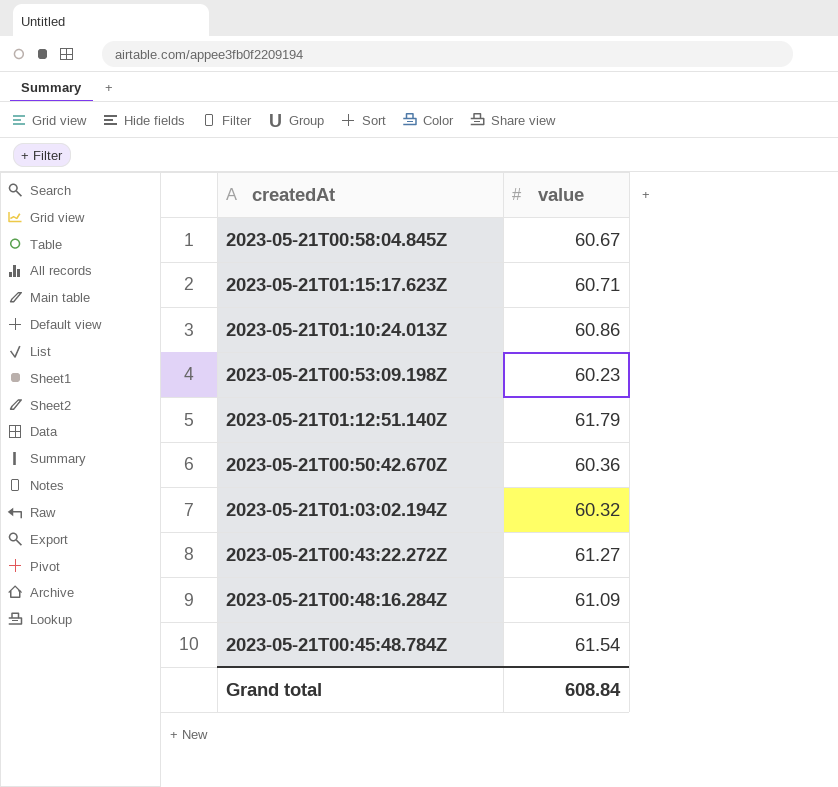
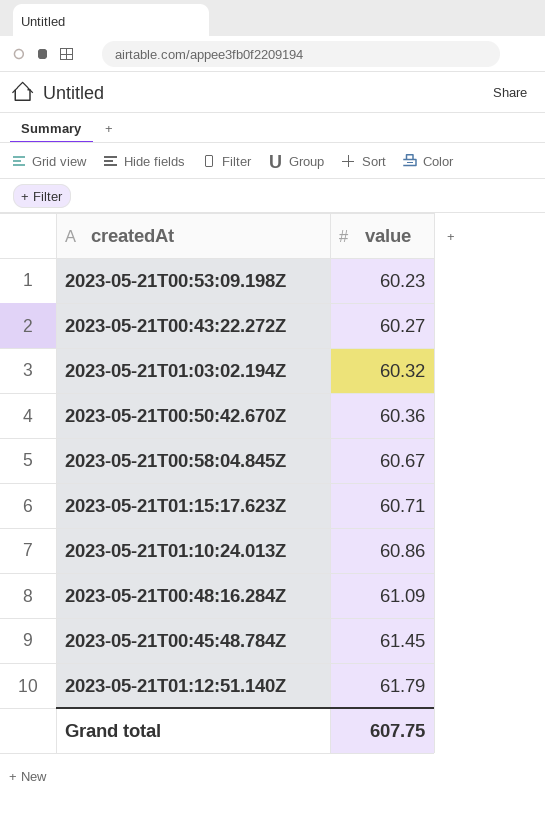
row order: none -> value ascending
2023-05-21T00:43:22.272Z | value: 61.27 -> 60.27
2023-05-21T00:45:48.784Z | value: 61.54 -> 61.45
Grand total | value: 608.84 -> 607.75

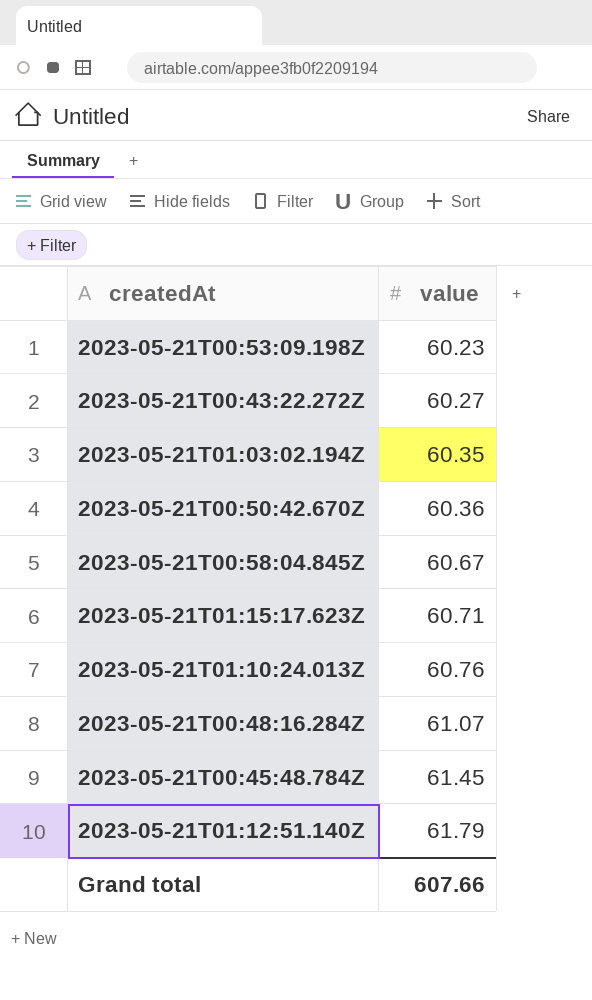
2023-05-21T01:03:02.194Z | value: 60.32 -> 60.35
2023-05-21T01:10:24.013Z | value: 60.86 -> 60.76
2023-05-21T00:48:16.284Z | value: 61.09 -> 61.07
Grand total | value: 607.75 -> 607.66

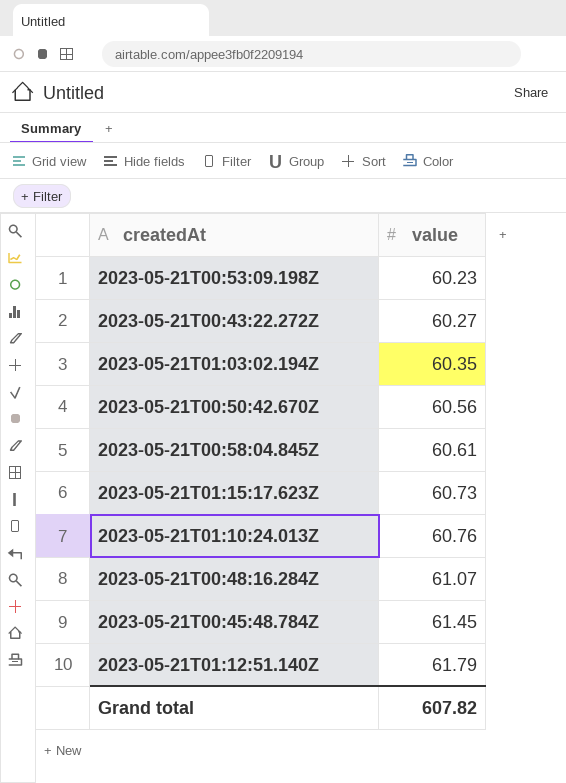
2023-05-21T00:50:42.670Z | value: 60.36 -> 60.56
2023-05-21T00:58:04.845Z | value: 60.67 -> 60.61
2023-05-21T01:15:17.623Z | value: 60.71 -> 60.73
Grand total | value: 607.66 -> 607.82

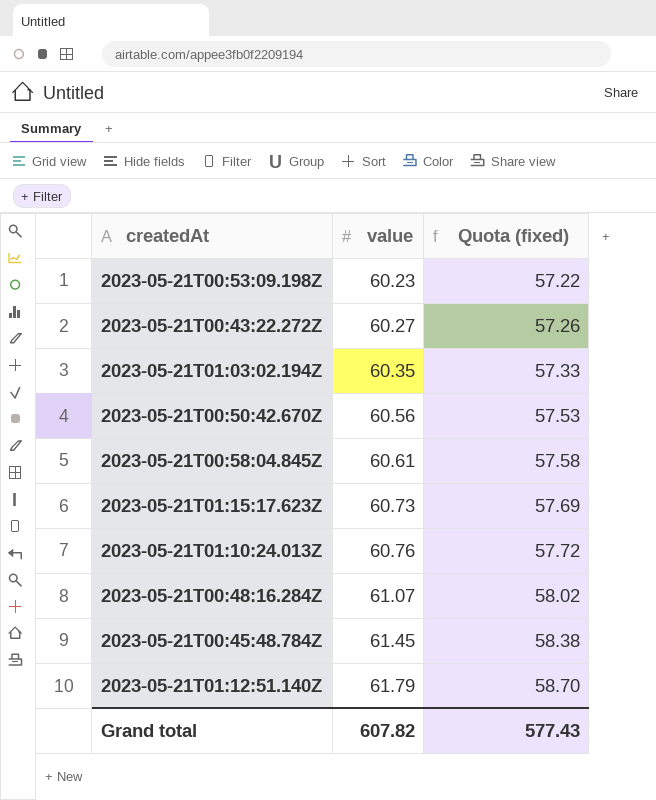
column Quota (fixed) | formula: none -> [value] * 0.95

